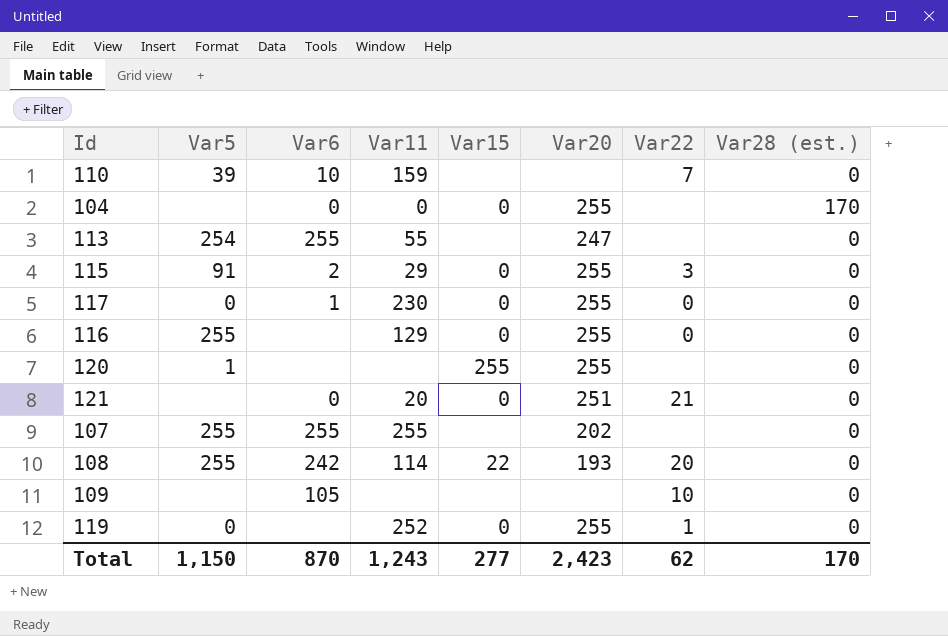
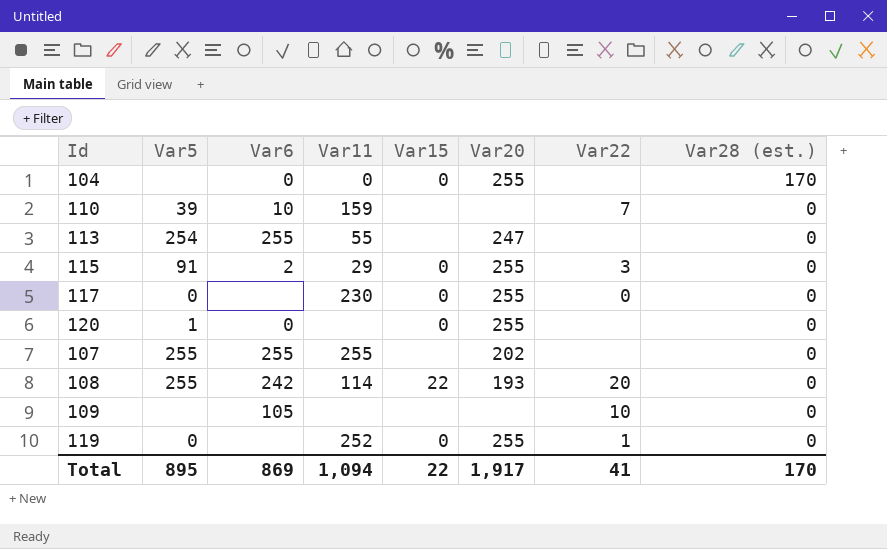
row order: none -> Var28 (est.) descending
row 116: 255 | none | 129 | 0 | 255 | 0 | 0 -> none
row 121: none | 0 | 20 | 0 | 251 | 21 | 0 -> none
117 | Var6: 1 -> none
120 | Var6: none -> 0
120 | Var15: 255 -> 0
Total | Var5: 1,150 -> 895
Total | Var6: 870 -> 869
Total | Var11: 1,243 -> 1,094
Total | Var15: 277 -> 22
Total | Var20: 2,423 -> 1,917
Total | Var22: 62 -> 41

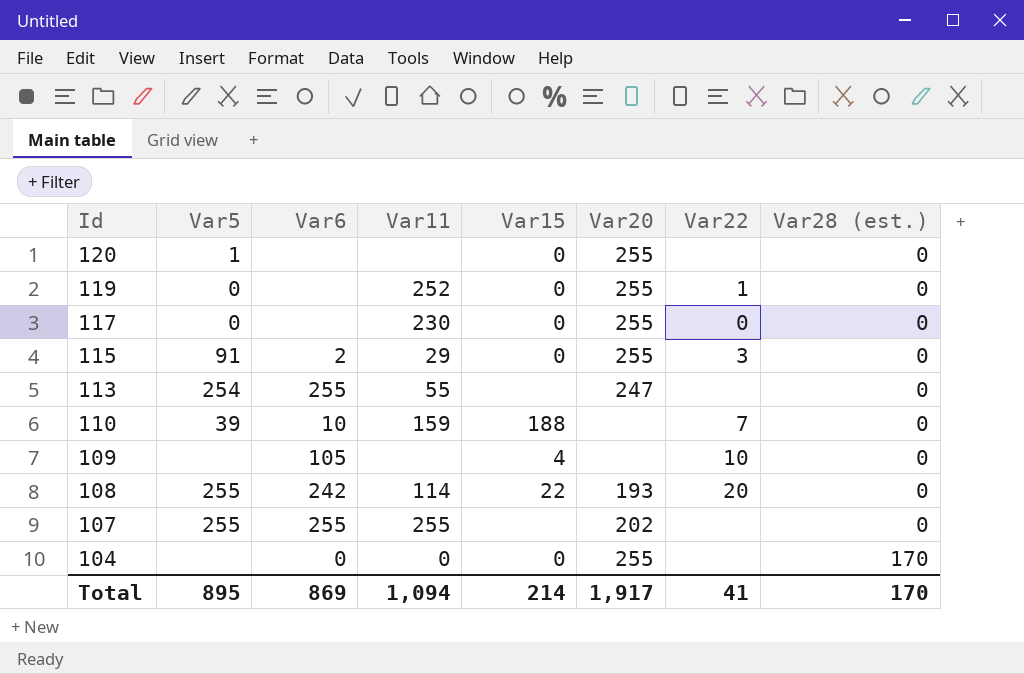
row order: Var28 (est.) descending -> Id descending
120 | Var6: 0 -> none
110 | Var15: none -> 188
109 | Var15: none -> 4
Total | Var15: 22 -> 214

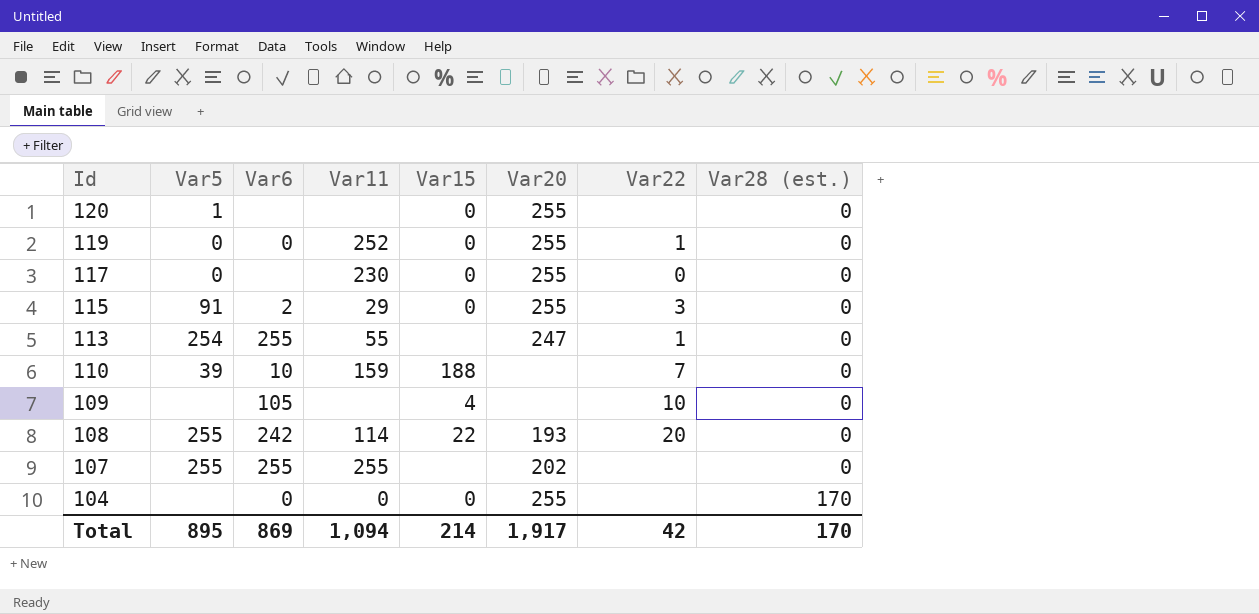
119 | Var6: none -> 0
113 | Var22: none -> 1
Total | Var22: 41 -> 42

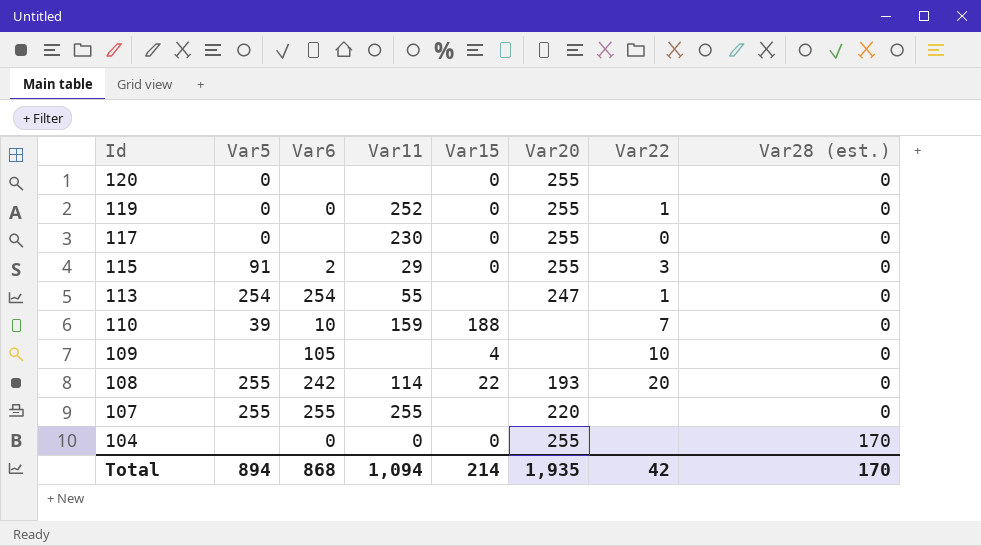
120 | Var5: 1 -> 0
113 | Var6: 255 -> 254
107 | Var20: 202 -> 220
Total | Var5: 895 -> 894
Total | Var6: 869 -> 868
Total | Var20: 1,917 -> 1,935

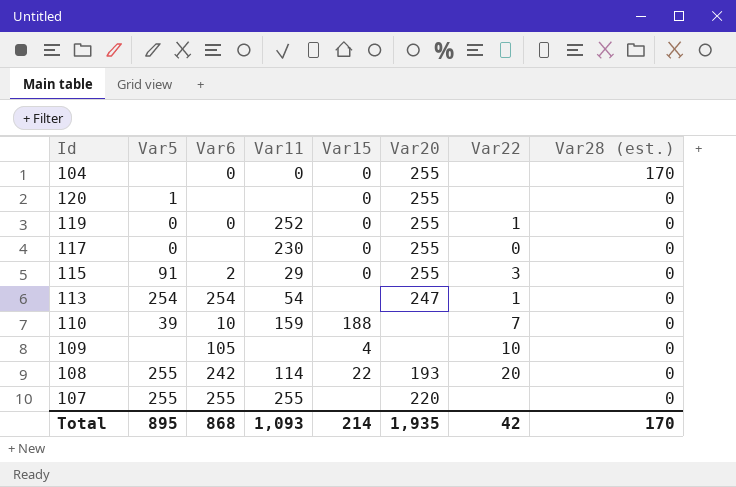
row order: Id descending -> Var28 (est.) descending
120 | Var5: 0 -> 1
113 | Var11: 55 -> 54
Total | Var5: 894 -> 895
Total | Var11: 1,094 -> 1,093

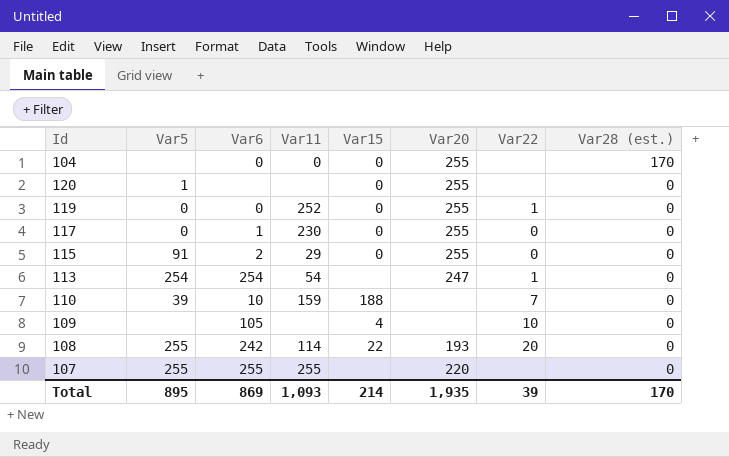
117 | Var6: none -> 1
115 | Var22: 3 -> 0
Total | Var6: 868 -> 869
Total | Var22: 42 -> 39

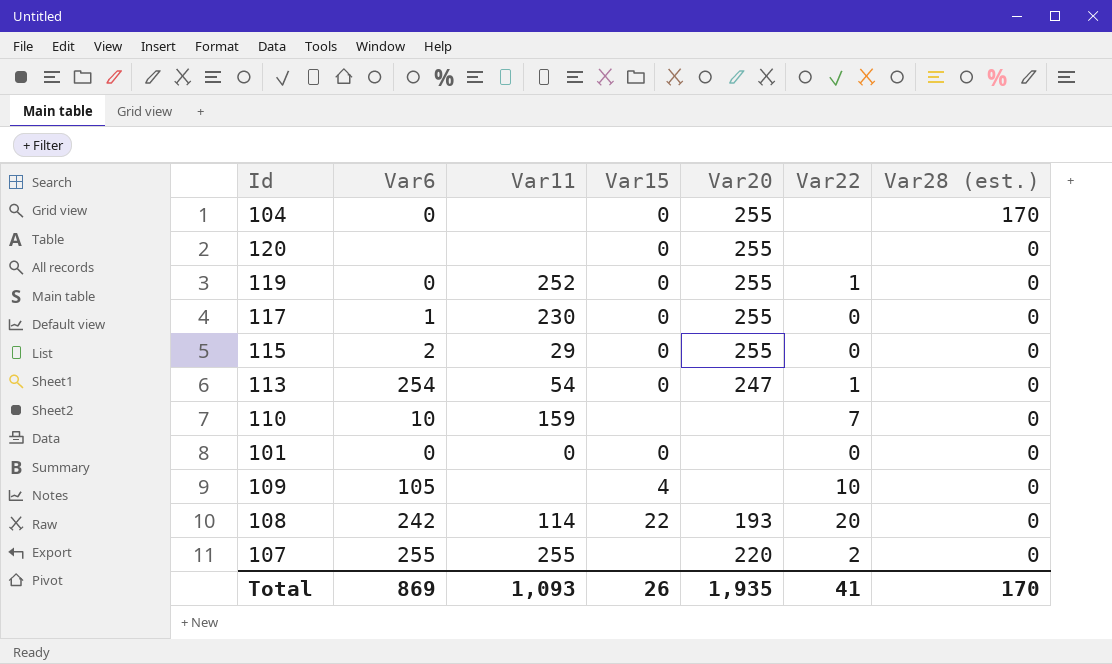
column Var5 | position: 2 -> none
104 | Var11: 0 -> none
113 | Var15: none -> 0
110 | Var15: 188 -> none
row 101: none -> 0 | 0 | 0 | none | 0 | 0
107 | Var22: none -> 2
Total | Var15: 214 -> 26
Total | Var22: 39 -> 41

